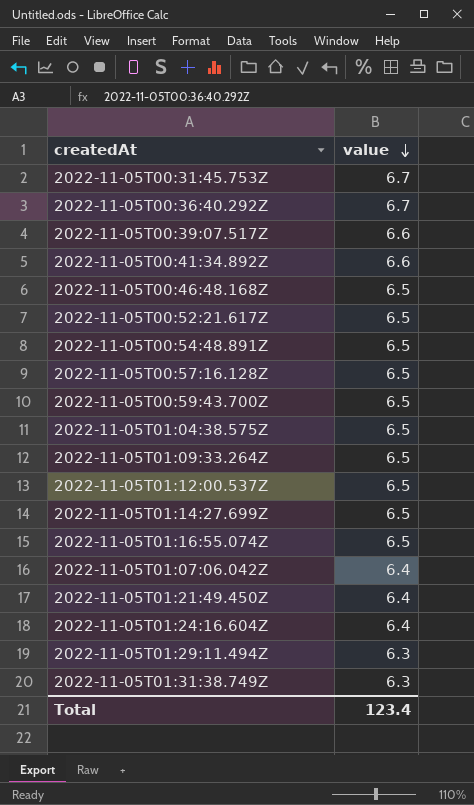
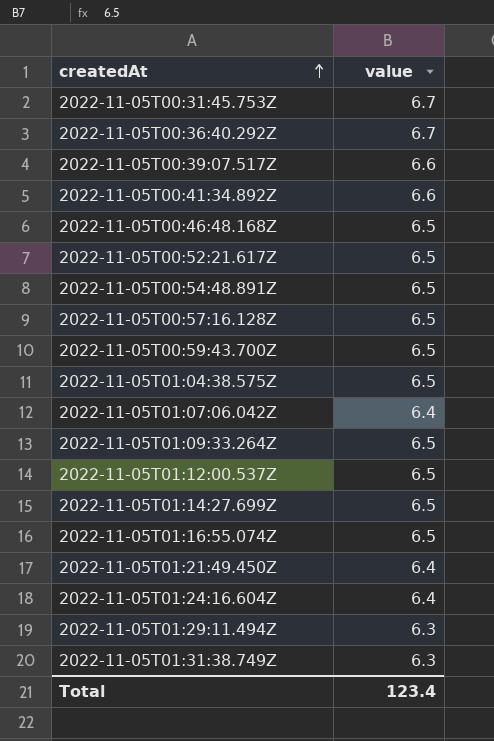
row order: value descending -> createdAt ascending

